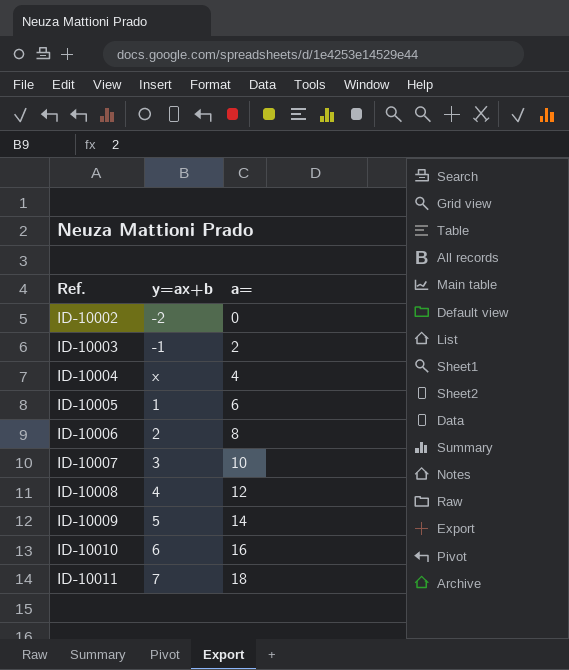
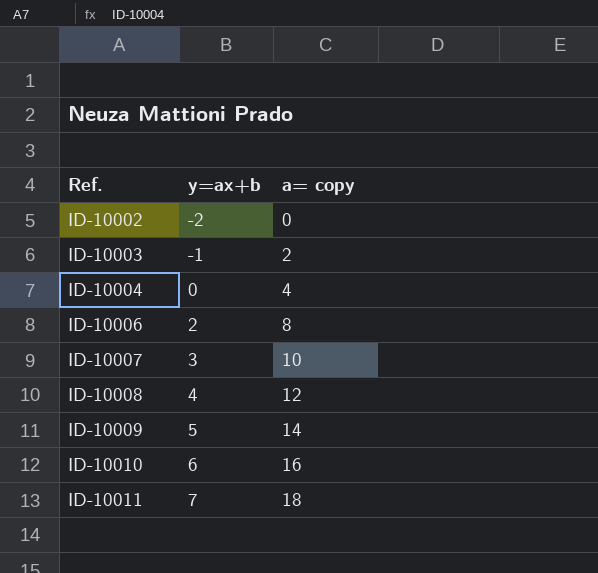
column name: a= -> a= copy
row ID-10005: 1 | 6 -> none
ID-10004 | y=ax+b: x -> 0

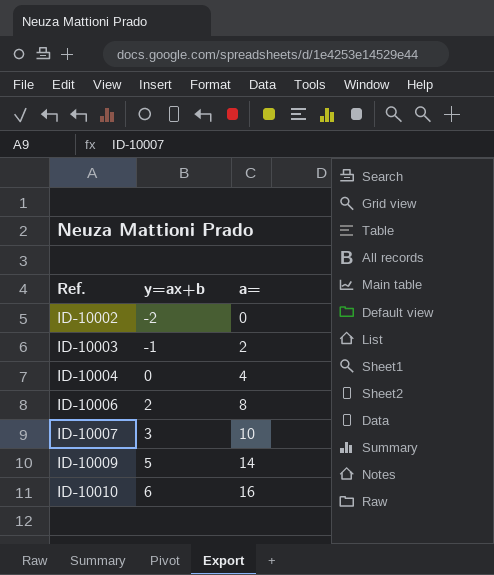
column name: a= copy -> a=
row ID-10008: 4 | 12 -> none
row ID-10011: 7 | 18 -> none

